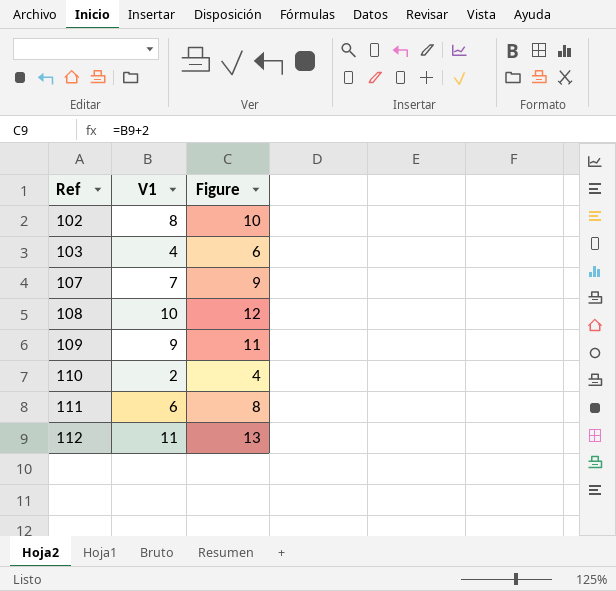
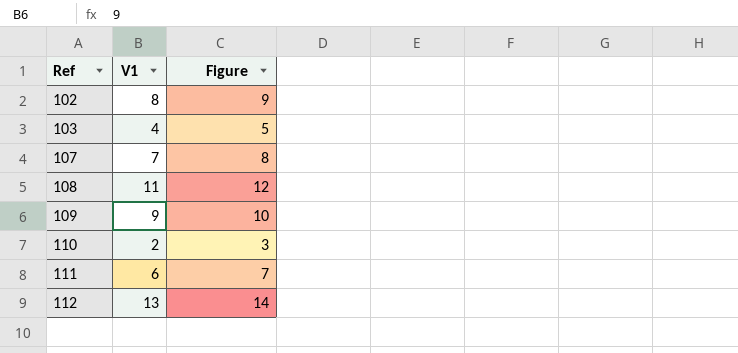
column Figure | formula: [V1] + 2 -> [V1] + 1
108 | V1: 10 -> 11
112 | V1: 11 -> 13

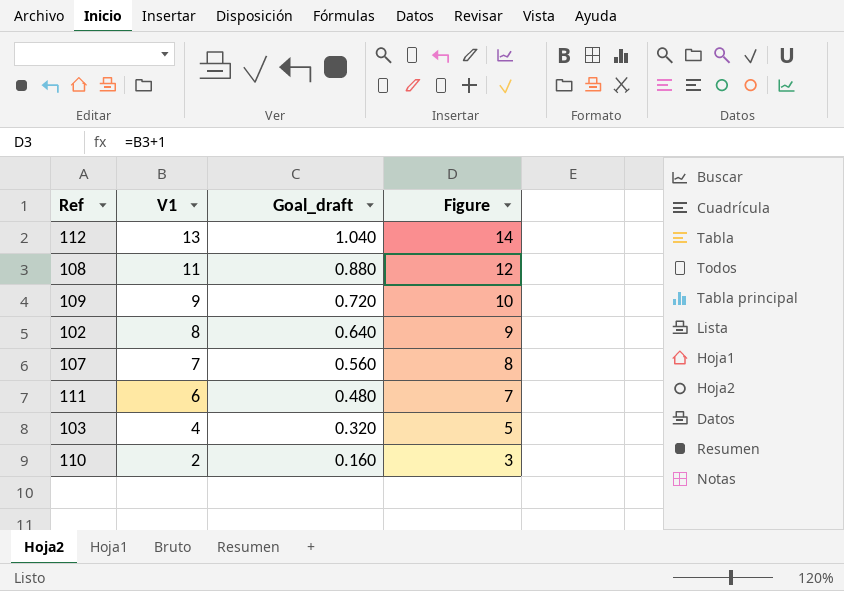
row order: Ref ascending -> V1 descending
column Goal_draft | formula: none -> [V1] * 0.08

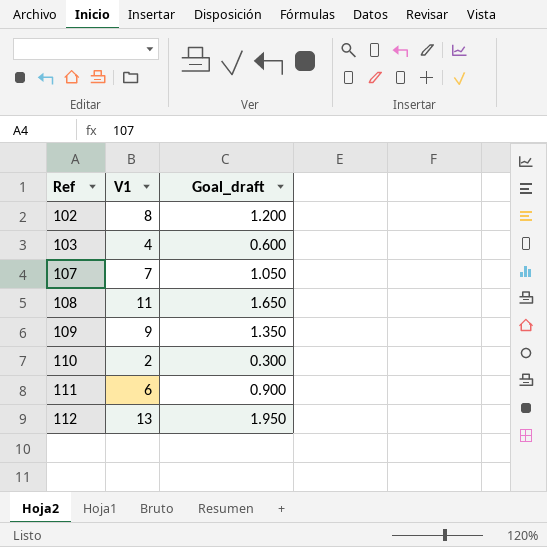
row order: V1 descending -> Ref ascending
column Figure | formula: [V1] + 1 -> none
column Goal_draft | formula: [V1] * 0.08 -> [V1] * 0.15

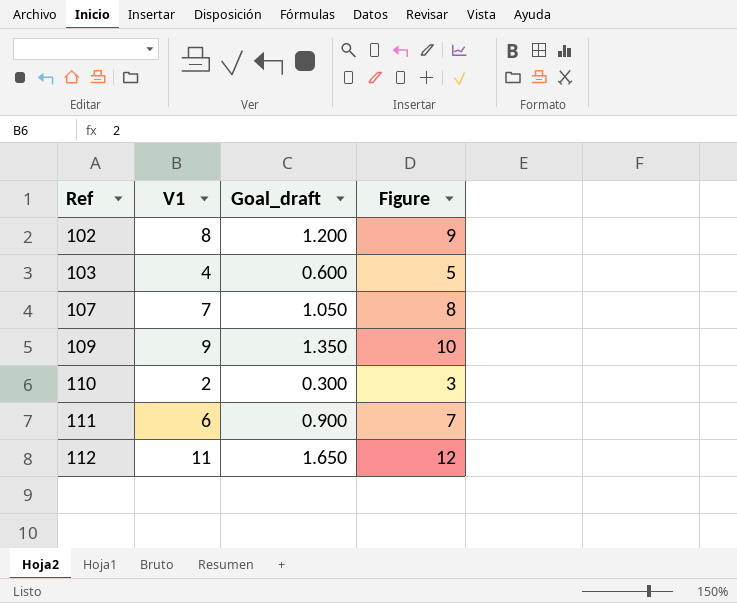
column Figure | formula: none -> [V1] + 1
row 108: 11 | 1.650 -> none
112 | V1: 13 -> 11
112 | Goal_draft: 1.950 -> 1.650

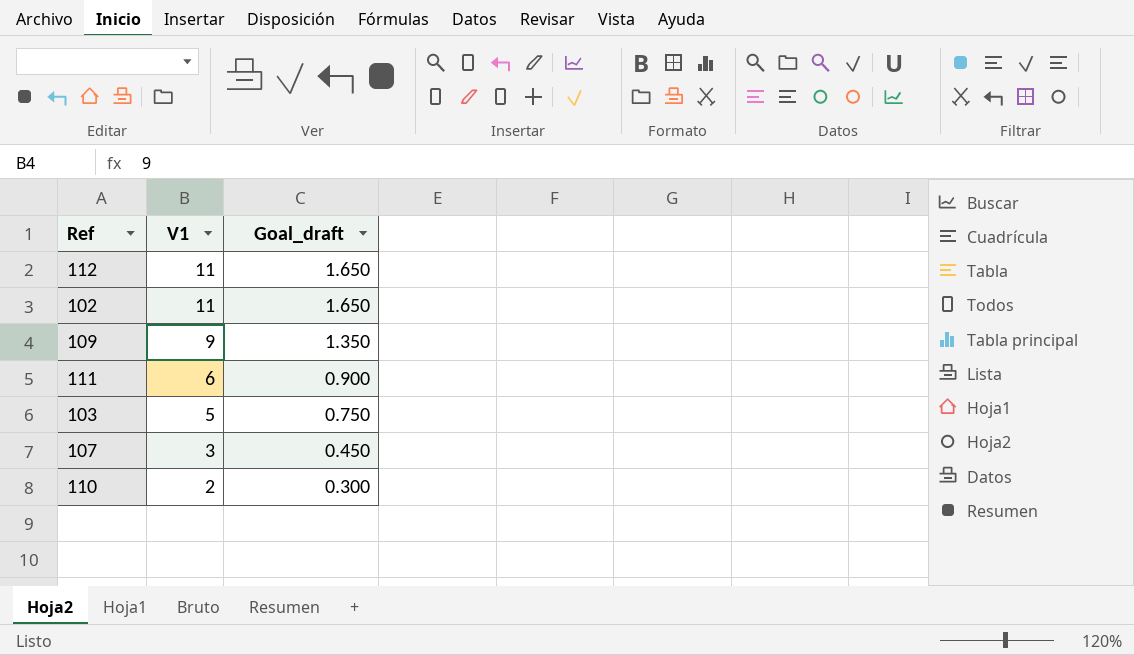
row order: Ref ascending -> V1 descending
column Figure | formula: [V1] + 1 -> none
102 | V1: 8 -> 11
102 | Goal_draft: 1.200 -> 1.650
103 | V1: 4 -> 5
103 | Goal_draft: 0.600 -> 0.750
107 | V1: 7 -> 3
107 | Goal_draft: 1.050 -> 0.450

